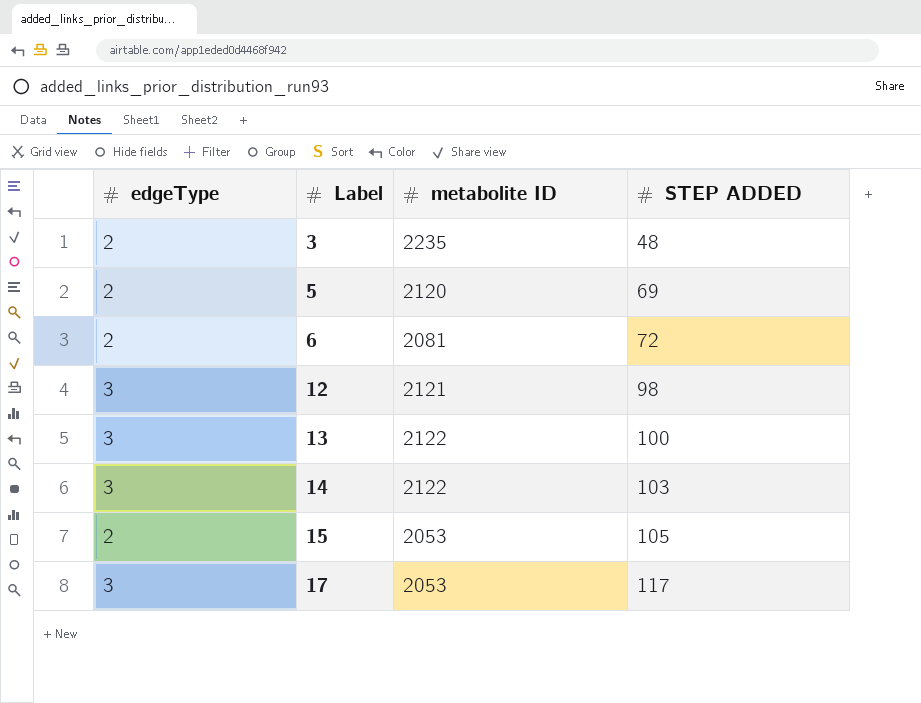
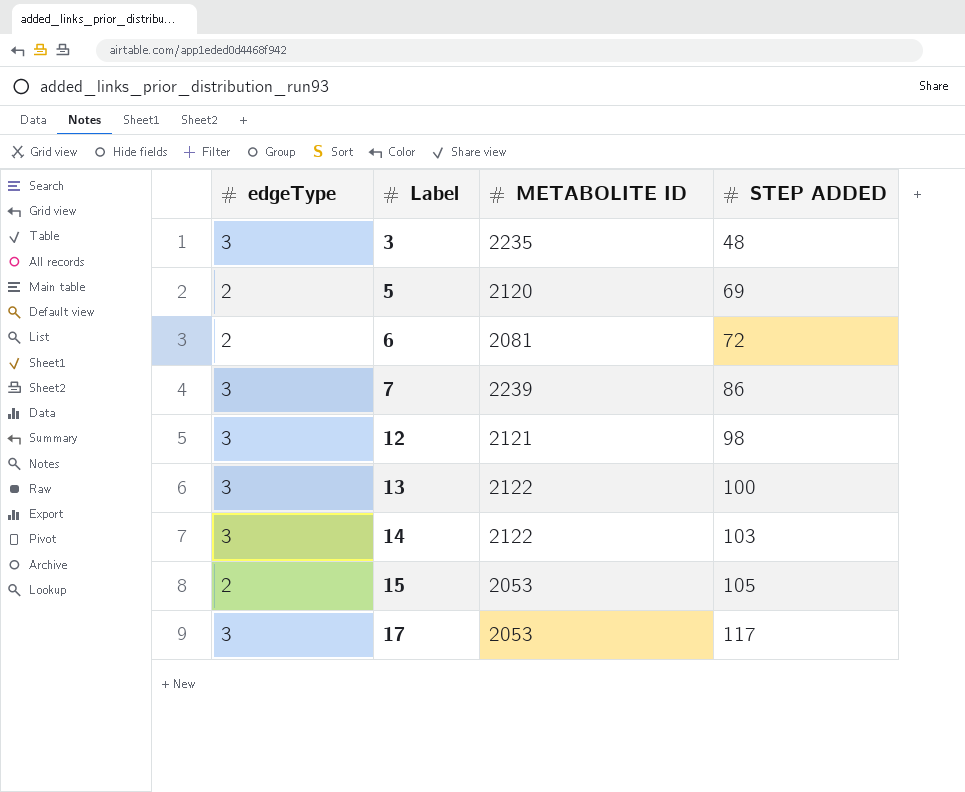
column name: metabolite ID -> METABOLITE ID
3 | edgeType: 2 -> 3
row 7: none -> 3 | 2239 | 86

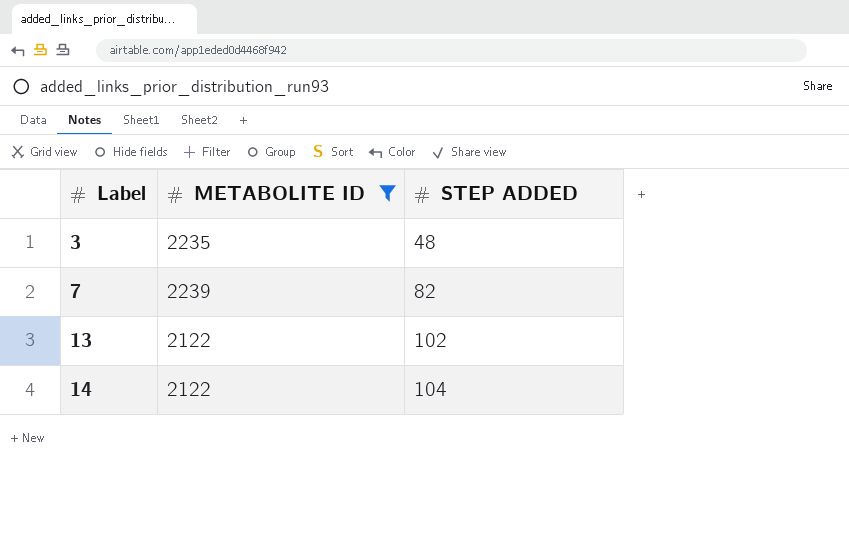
filter: none -> METABOLITE ID >= 2122
column edgeType | position: 1 -> none
7 | STEP ADDED: 86 -> 82
13 | STEP ADDED: 100 -> 102
14 | STEP ADDED: 103 -> 104

